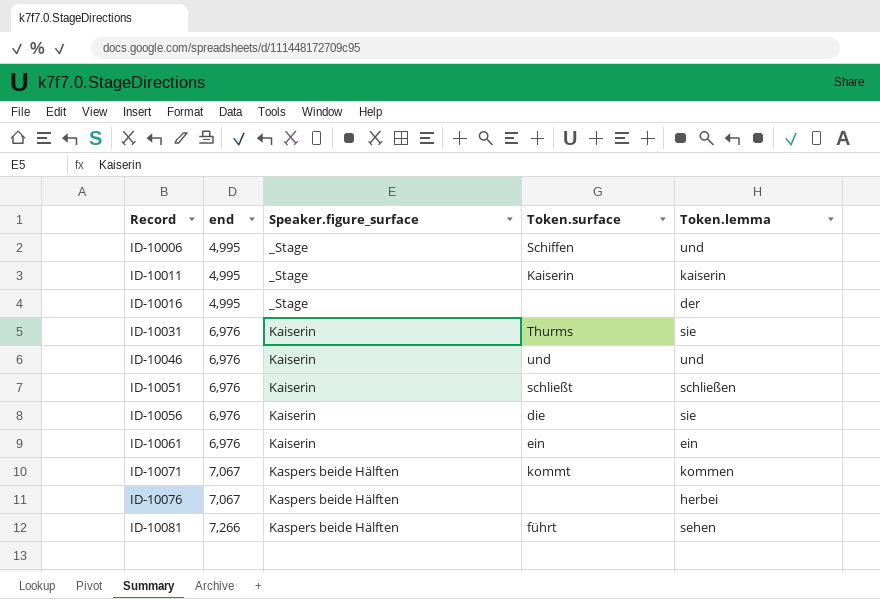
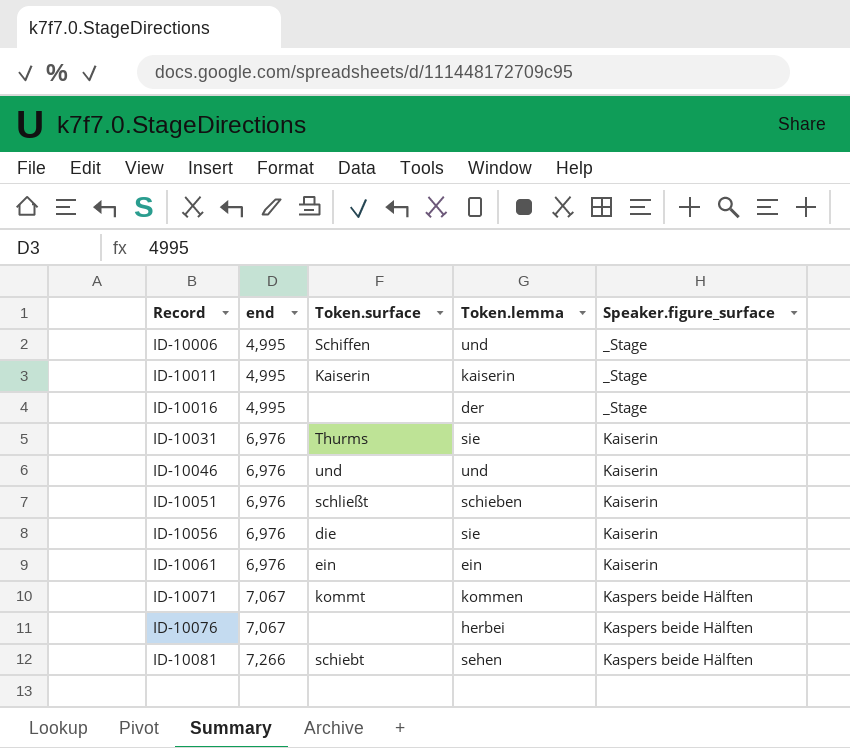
column Speaker.figure_surface | position: 3 -> 5
ID-10051 | Token.lemma: schließen -> schieben
ID-10081 | Token.surface: führt -> schiebt

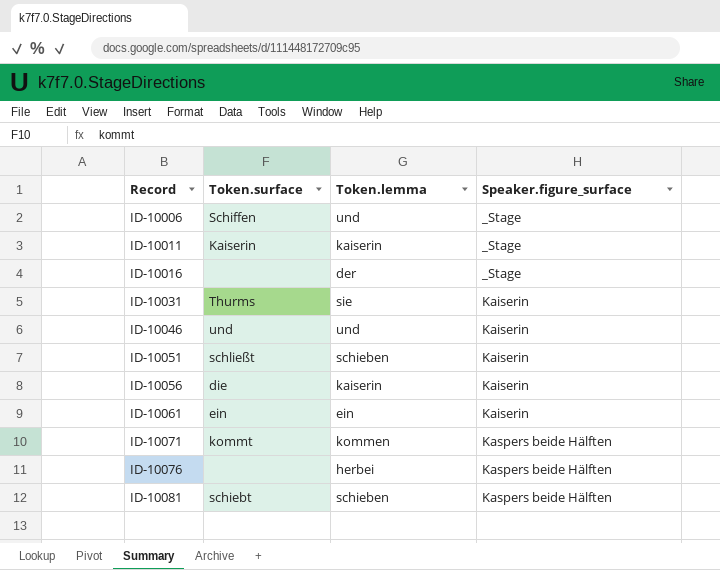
column end | position: 2 -> none
ID-10056 | Token.lemma: sie -> kaiserin
ID-10081 | Token.lemma: sehen -> schieben

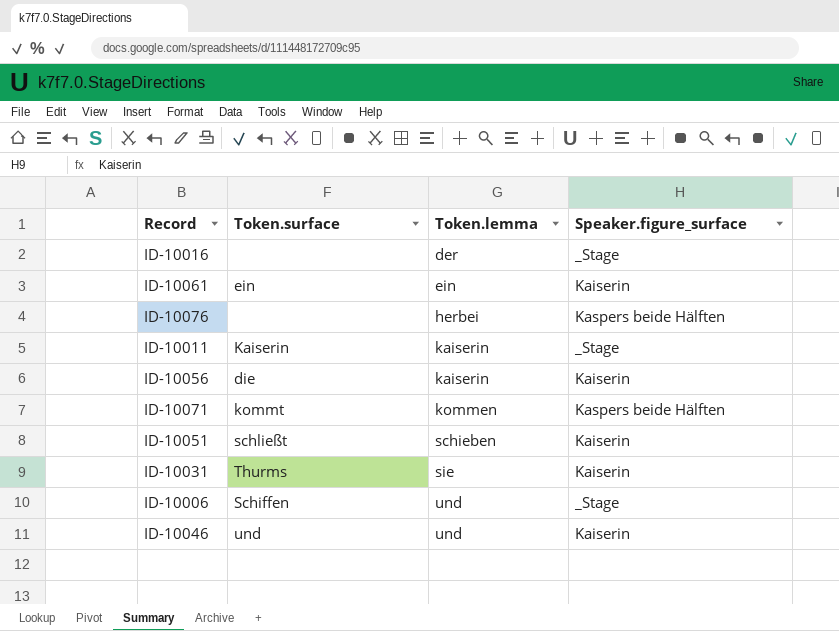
row order: Record ascending -> Token.lemma ascending
row ID-10081: schiebt | schieben | Kaspers beide Hälften -> none

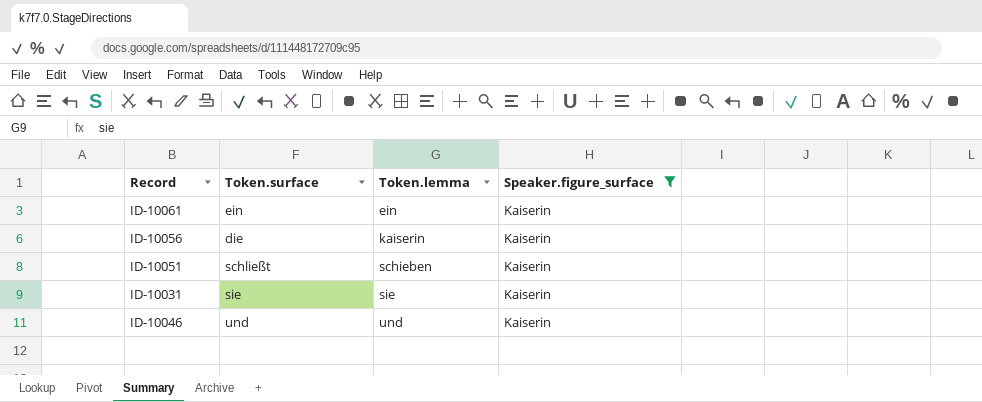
filter: none -> Speaker.figure_surface = Kaiserin
ID-10031 | Token.surface: Thurms -> sie

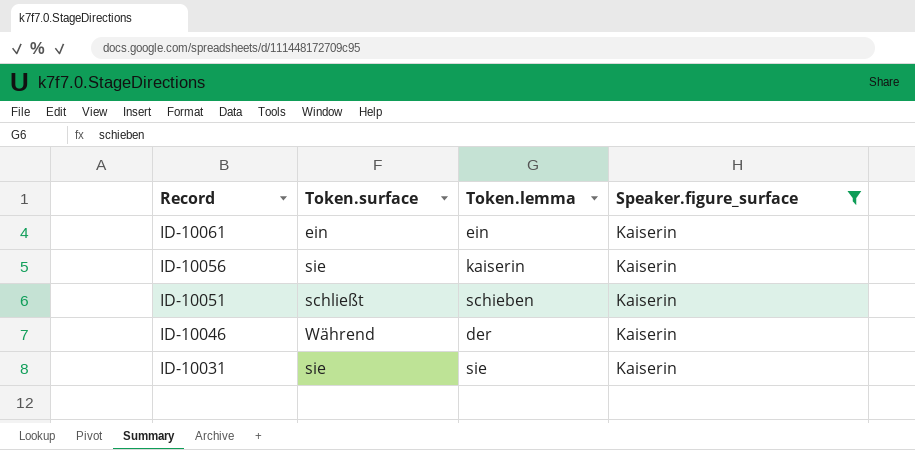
row order: Token.lemma ascending -> Record descending
ID-10056 | Token.surface: die -> sie
ID-10046 | Token.surface: und -> Während
ID-10046 | Token.lemma: und -> der

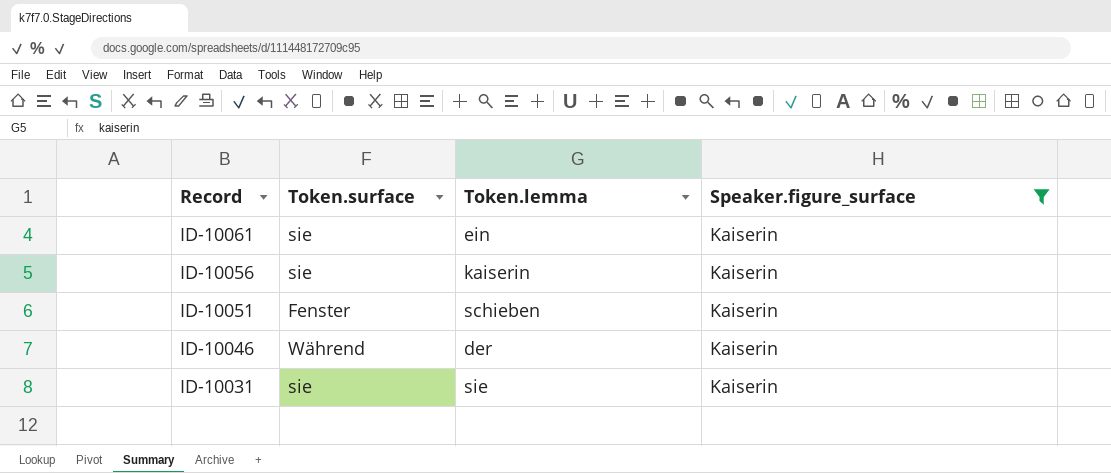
ID-10061 | Token.surface: ein -> sie
ID-10051 | Token.surface: schließt -> Fenster

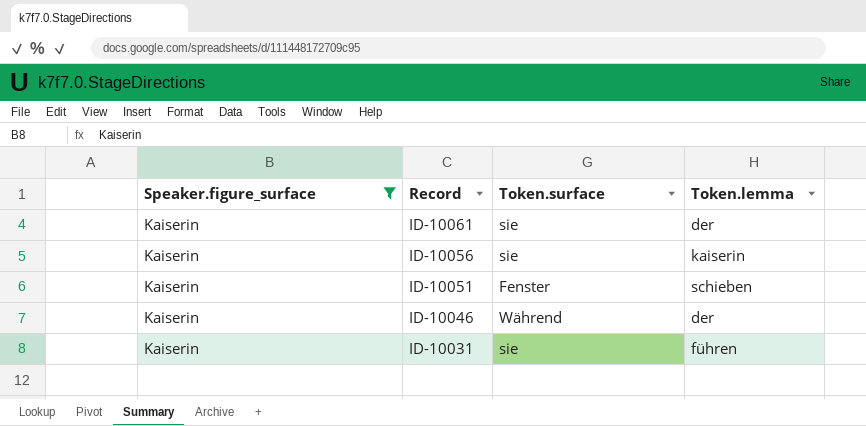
column Speaker.figure_surface | position: 4 -> 1
ID-10061 | Token.lemma: ein -> der
ID-10031 | Token.lemma: sie -> führen

